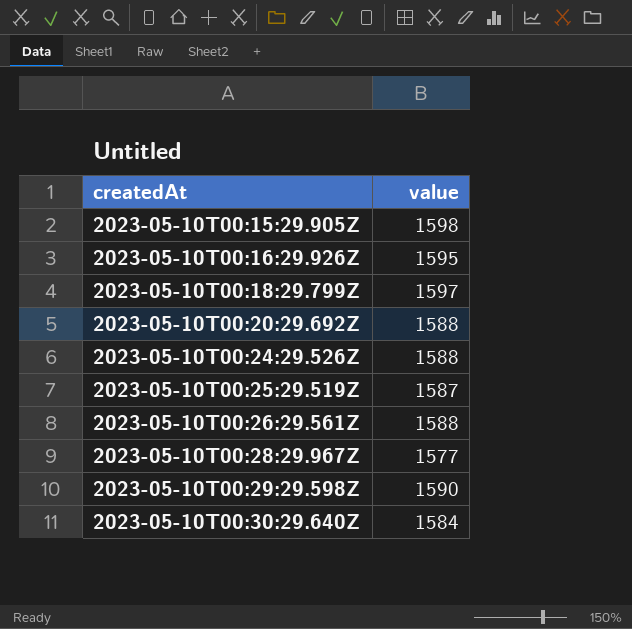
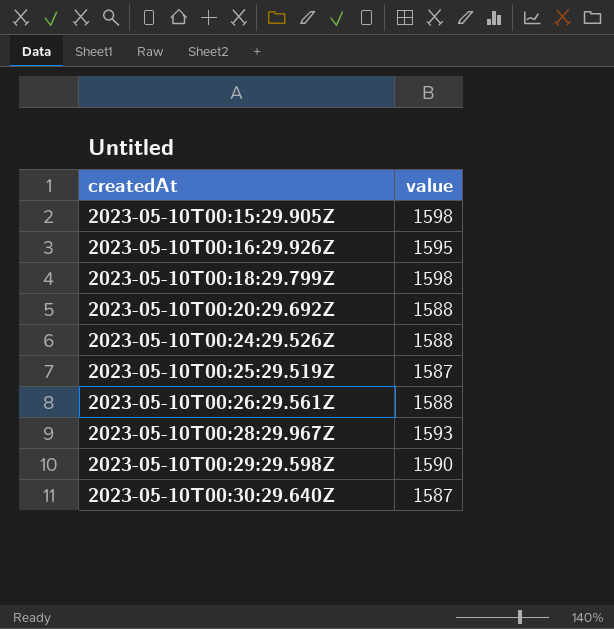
2023-05-10T00:18:29.799Z | value: 1597 -> 1598
2023-05-10T00:28:29.967Z | value: 1577 -> 1593
2023-05-10T00:30:29.640Z | value: 1584 -> 1587

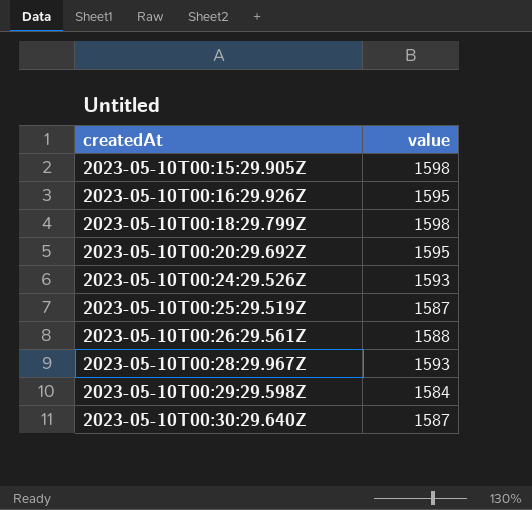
2023-05-10T00:20:29.692Z | value: 1588 -> 1595
2023-05-10T00:24:29.526Z | value: 1588 -> 1593
2023-05-10T00:29:29.598Z | value: 1590 -> 1584

